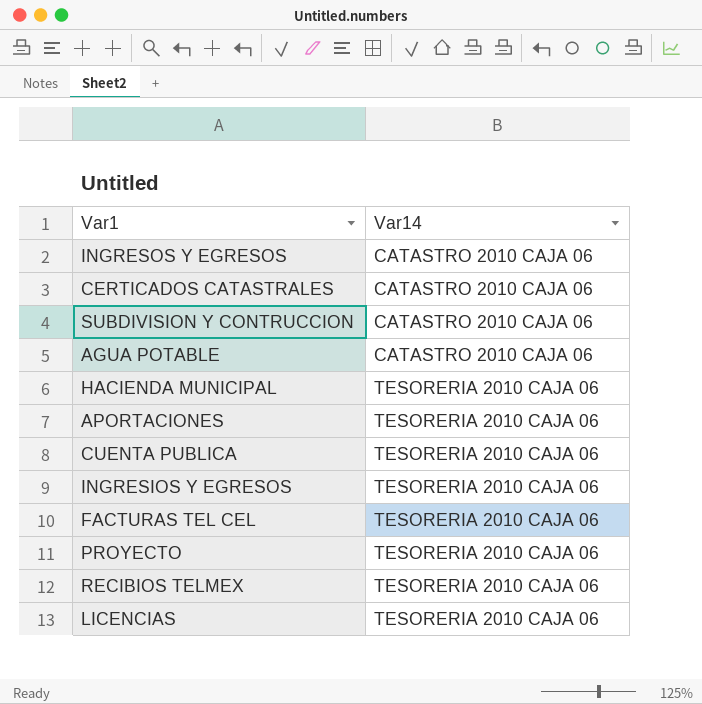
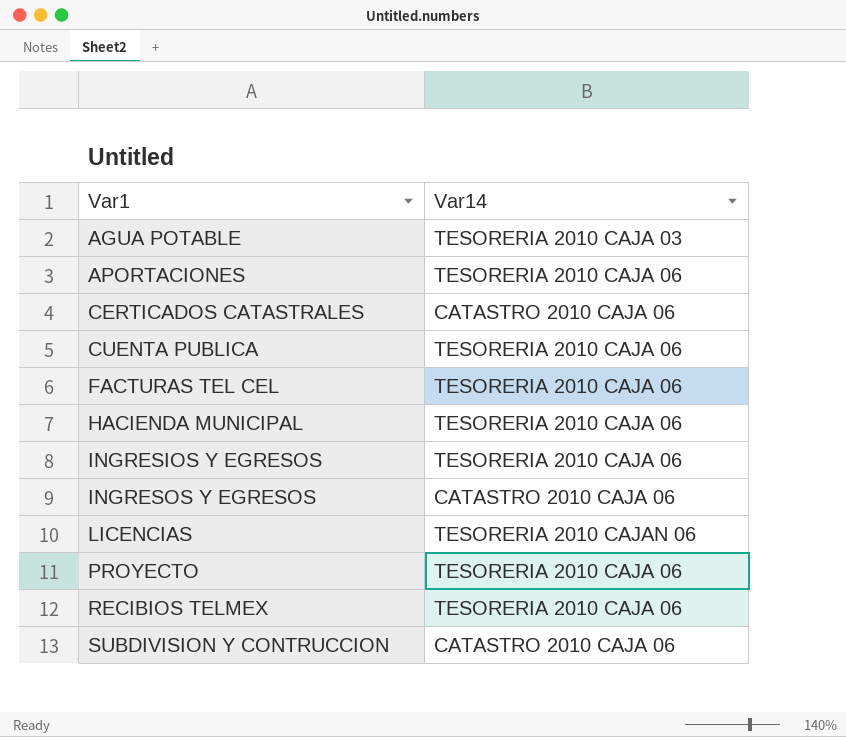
row order: Var14 ascending -> Var1 ascending
AGUA POTABLE | Var14: CATASTRO 2010 CAJA 06 -> TESORERIA 2010 CAJA 03
LICENCIAS | Var14: TESORERIA 2010 CAJA 06 -> TESORERIA 2010 CAJAN 06

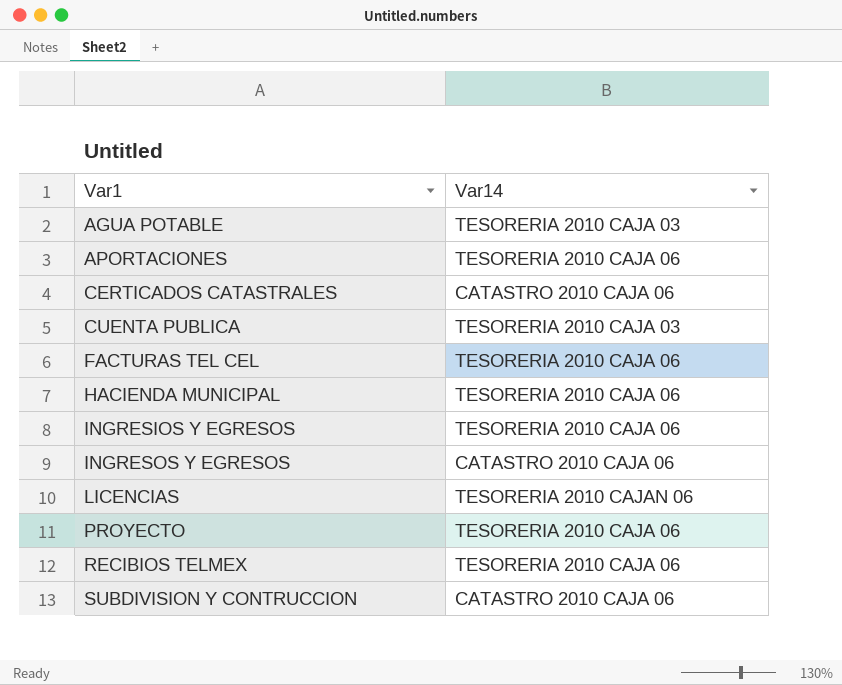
CUENTA PUBLICA | Var14: TESORERIA 2010 CAJA 06 -> TESORERIA 2010 CAJA 03

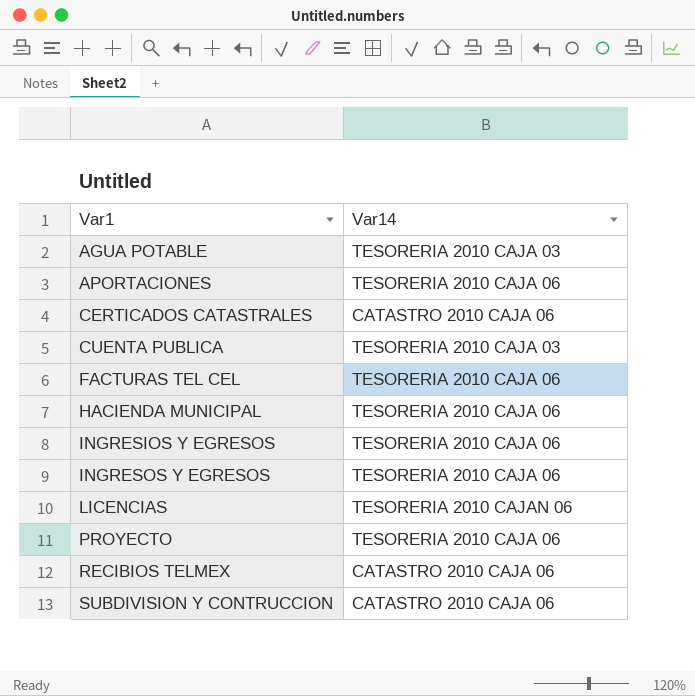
INGRESOS Y EGRESOS | Var14: CATASTRO 2010 CAJA 06 -> TESORERIA 2010 CAJA 06
RECIBIOS TELMEX | Var14: TESORERIA 2010 CAJA 06 -> CATASTRO 2010 CAJA 06

